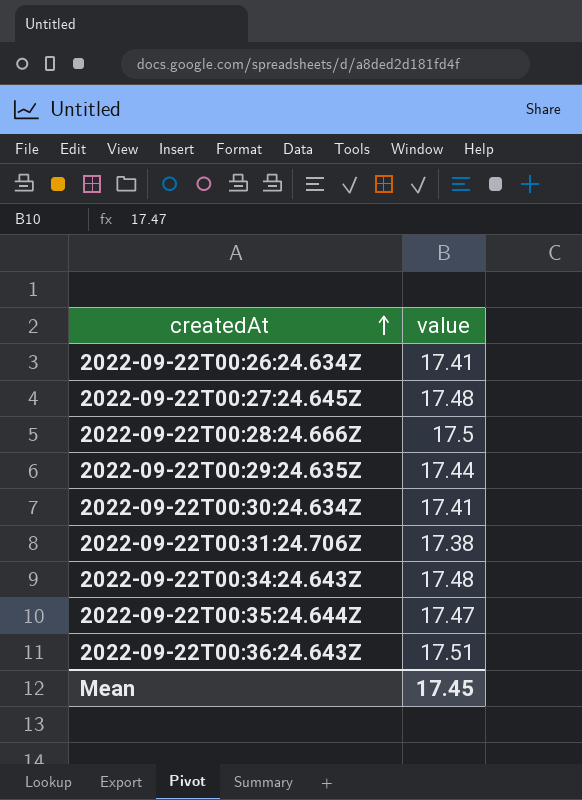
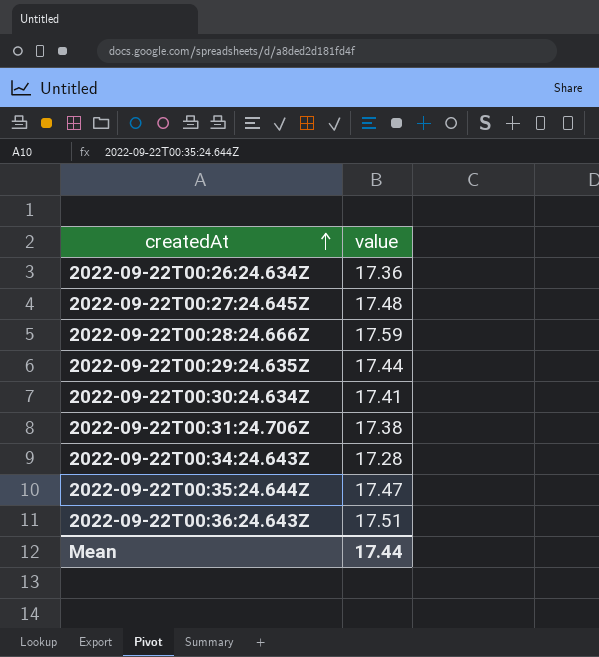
2022-09-22T00:26:24.634Z | value: 17.41 -> 17.36
2022-09-22T00:28:24.666Z | value: 17.5 -> 17.59
2022-09-22T00:34:24.643Z | value: 17.48 -> 17.28
Mean | value: 17.45 -> 17.44

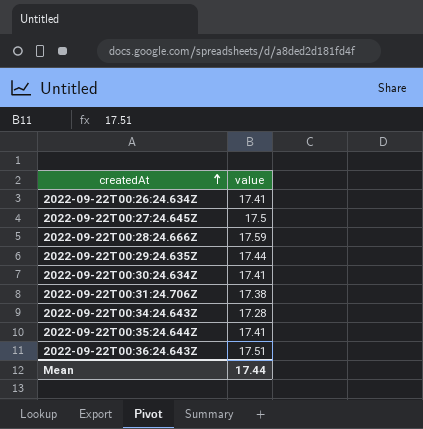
2022-09-22T00:26:24.634Z | value: 17.36 -> 17.41
2022-09-22T00:27:24.645Z | value: 17.48 -> 17.5
2022-09-22T00:35:24.644Z | value: 17.47 -> 17.41

